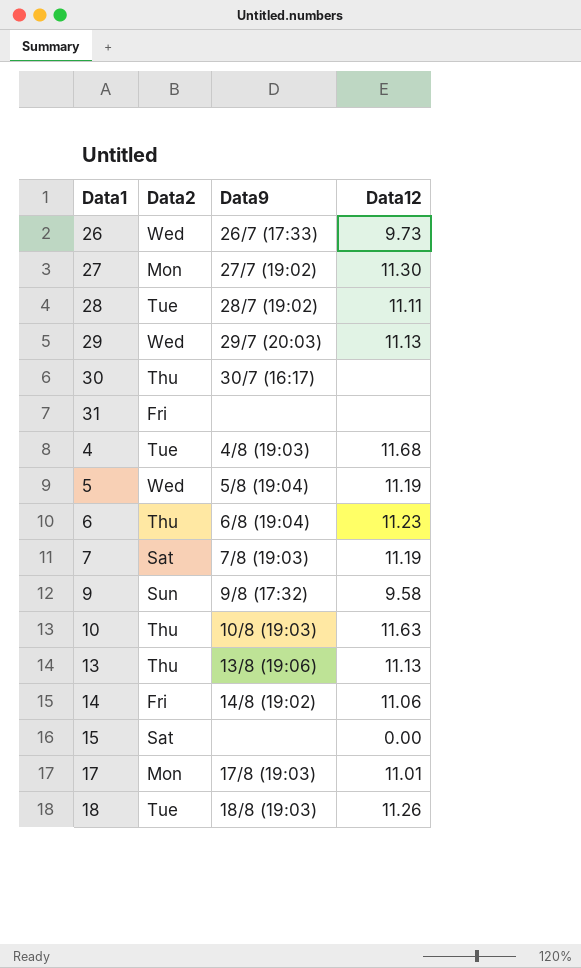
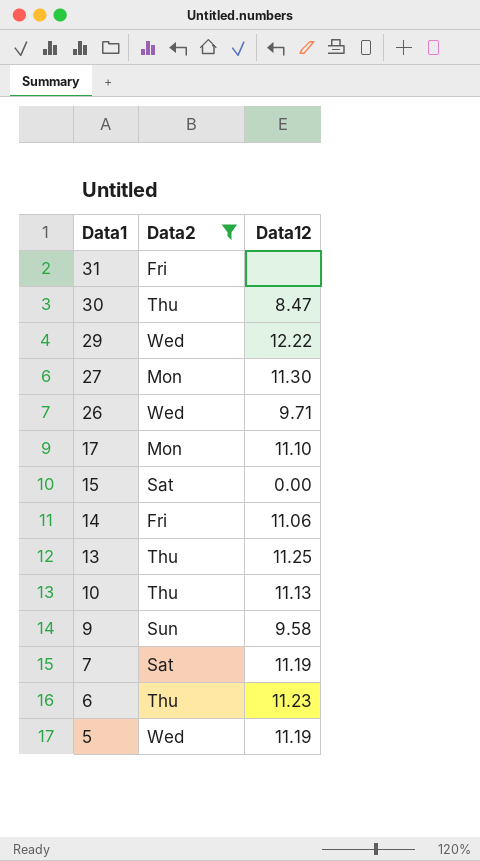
filter: none -> Data2 != Tue
row order: none -> Data1 descending
column Data9 | position: 3 -> none
30 | Data12: none -> 8.47
29 | Data12: 11.13 -> 12.22
26 | Data12: 9.73 -> 9.71
17 | Data12: 11.01 -> 11.10
13 | Data12: 11.13 -> 11.25
10 | Data12: 11.63 -> 11.13

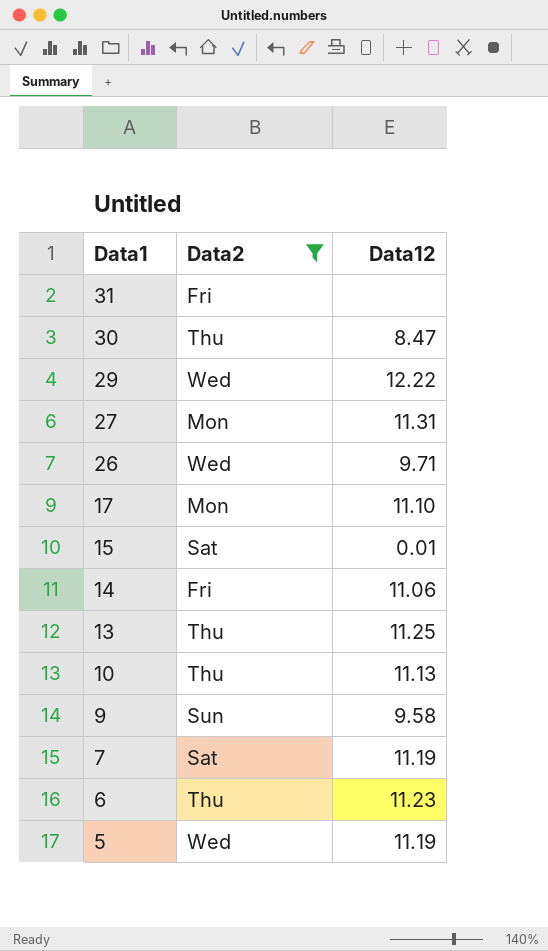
27 | Data12: 11.30 -> 11.31
15 | Data12: 0.00 -> 0.01

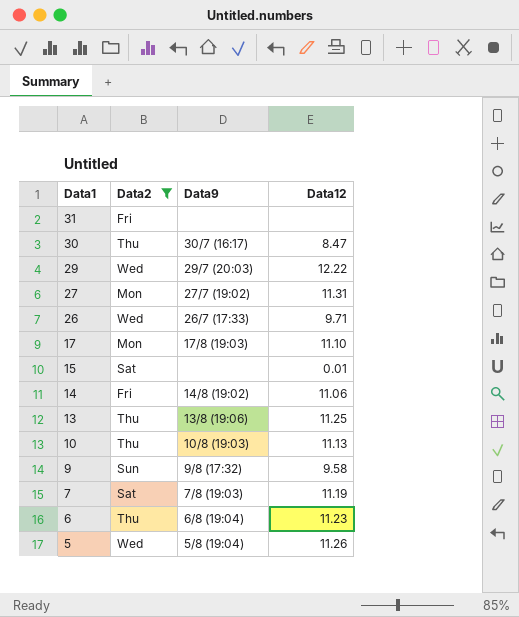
column Data9 | position: none -> 3
5 | Data12: 11.19 -> 11.26

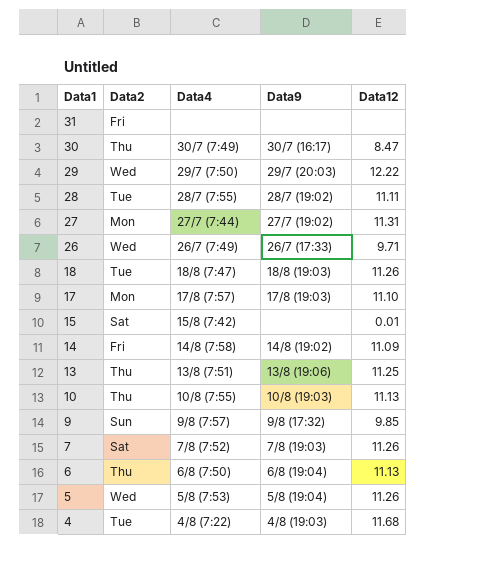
filter: Data2 != Tue -> none
column Data4 | position: none -> 3
14 | Data12: 11.06 -> 11.09
9 | Data12: 9.58 -> 9.85
7 | Data12: 11.19 -> 11.26
6 | Data12: 11.23 -> 11.13

